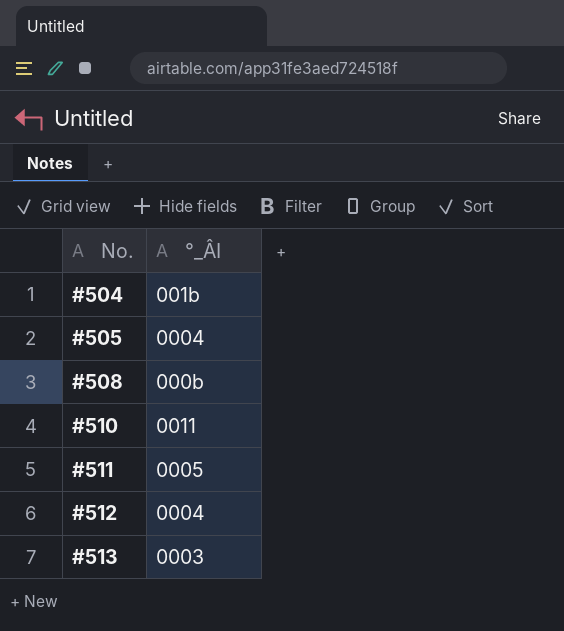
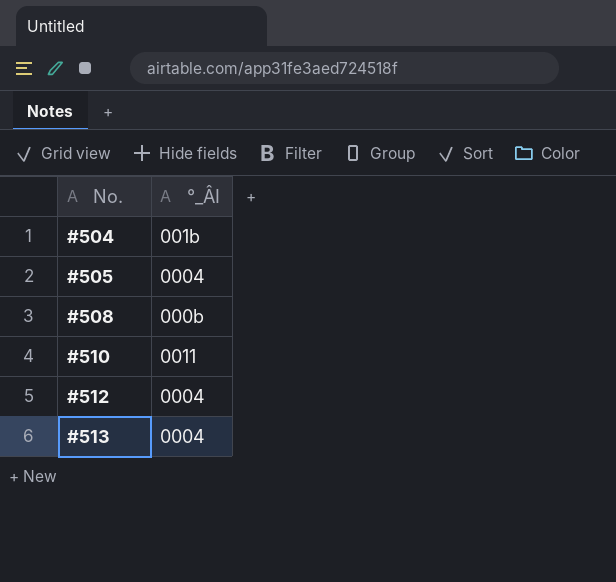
row #511: 0005 -> none
#513 | °_ÂI: 0003 -> 0004

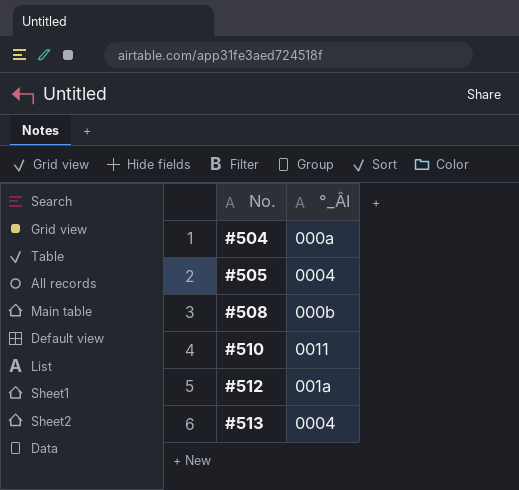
#504 | °_ÂI: 001b -> 000a
#512 | °_ÂI: 0004 -> 001a

